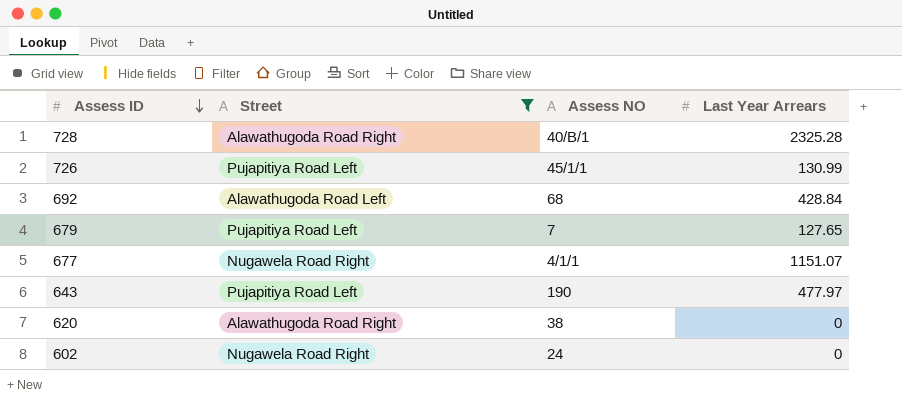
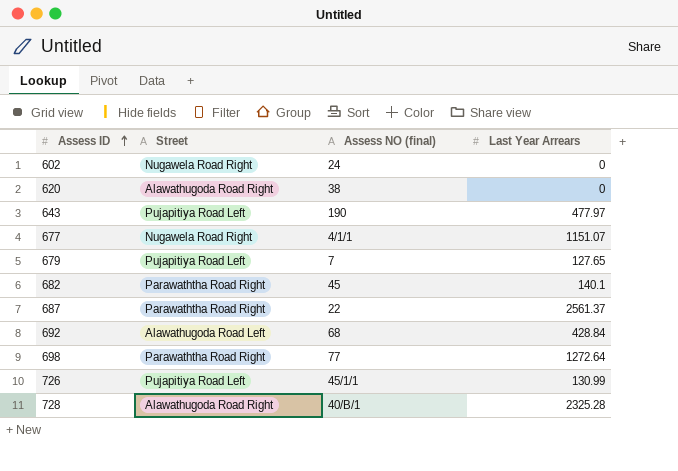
filter: Street != Parawaththa Road Right -> none
row order: Assess ID descending -> Assess ID ascending
column name: Assess NO -> Assess NO (final)

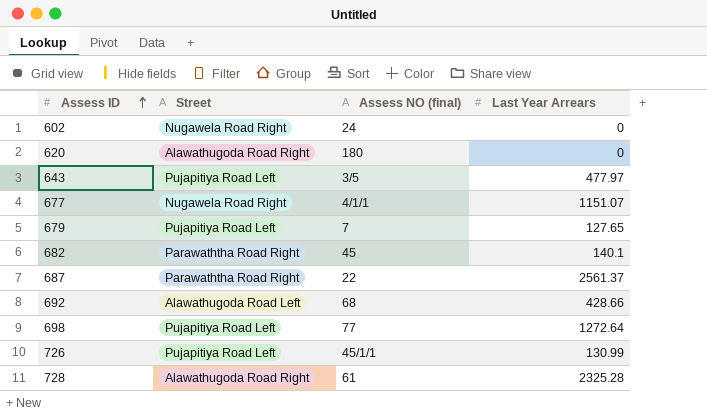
620 | Assess NO (final): 38 -> 180
643 | Assess NO (final): 190 -> 3/5
692 | Last Year Arrears: 428.84 -> 428.66
698 | Street: Parawaththa Road Right -> Pujapitiya Road Left
728 | Assess NO (final): 40/B/1 -> 61

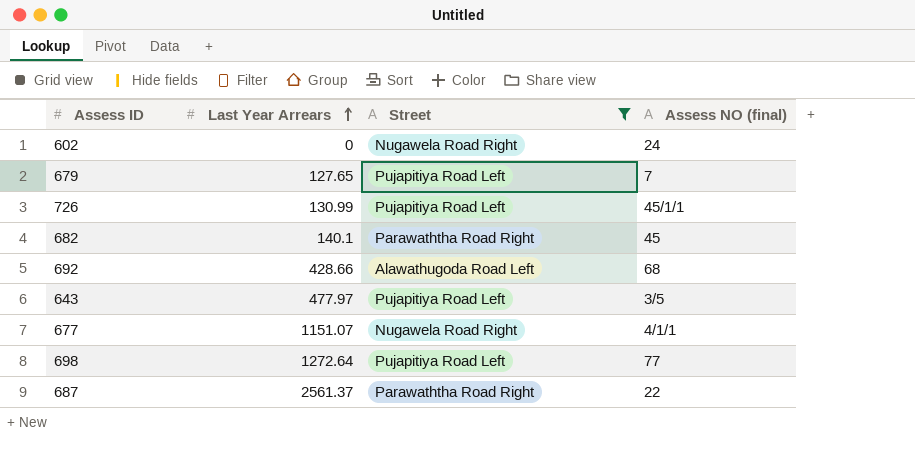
filter: none -> Street != Alawathugoda Road Right
row order: Assess ID ascending -> Last Year Arrears ascending
column Last Year Arrears | position: 4 -> 2

